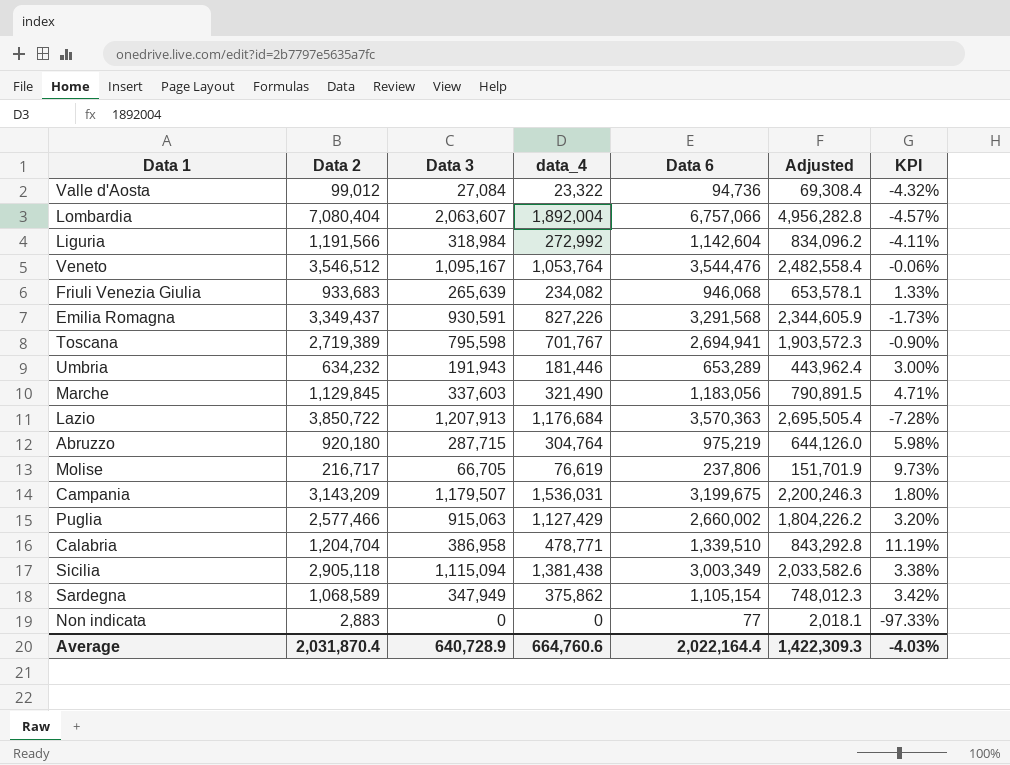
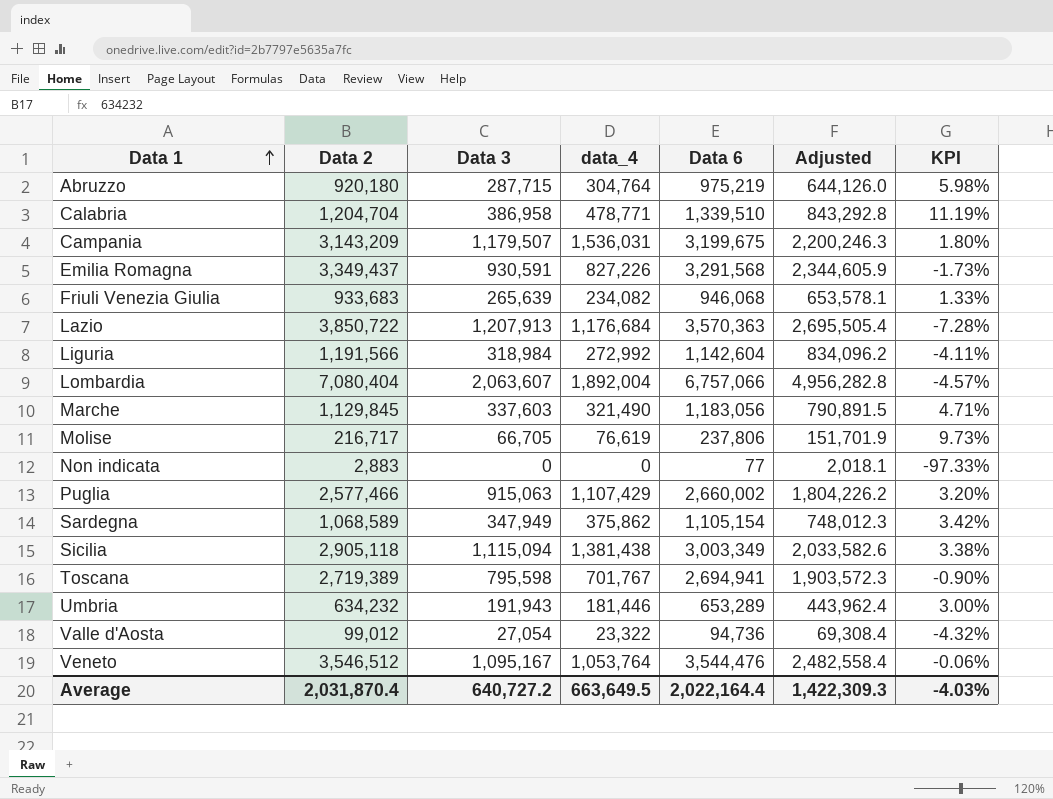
row order: none -> Data 1 ascending
Puglia | data_4: 1,127,429 -> 1,107,429
Valle d'Aosta | Data 3: 27,084 -> 27,054
Average | Data 3: 640,728.9 -> 640,727.2
Average | data_4: 664,760.6 -> 663,649.5

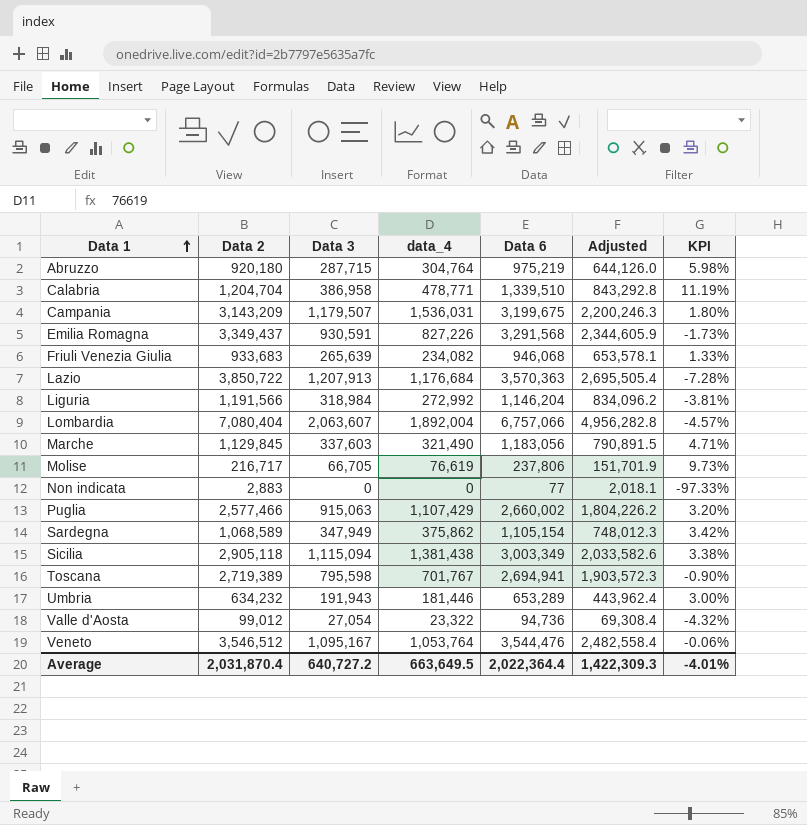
Liguria | Data 6: 1,142,604 -> 1,146,204
Liguria | KPI: -4.11% -> -3.81%
Average | Data 6: 2,022,164.4 -> 2,022,364.4
Average | KPI: -4.03% -> -4.01%

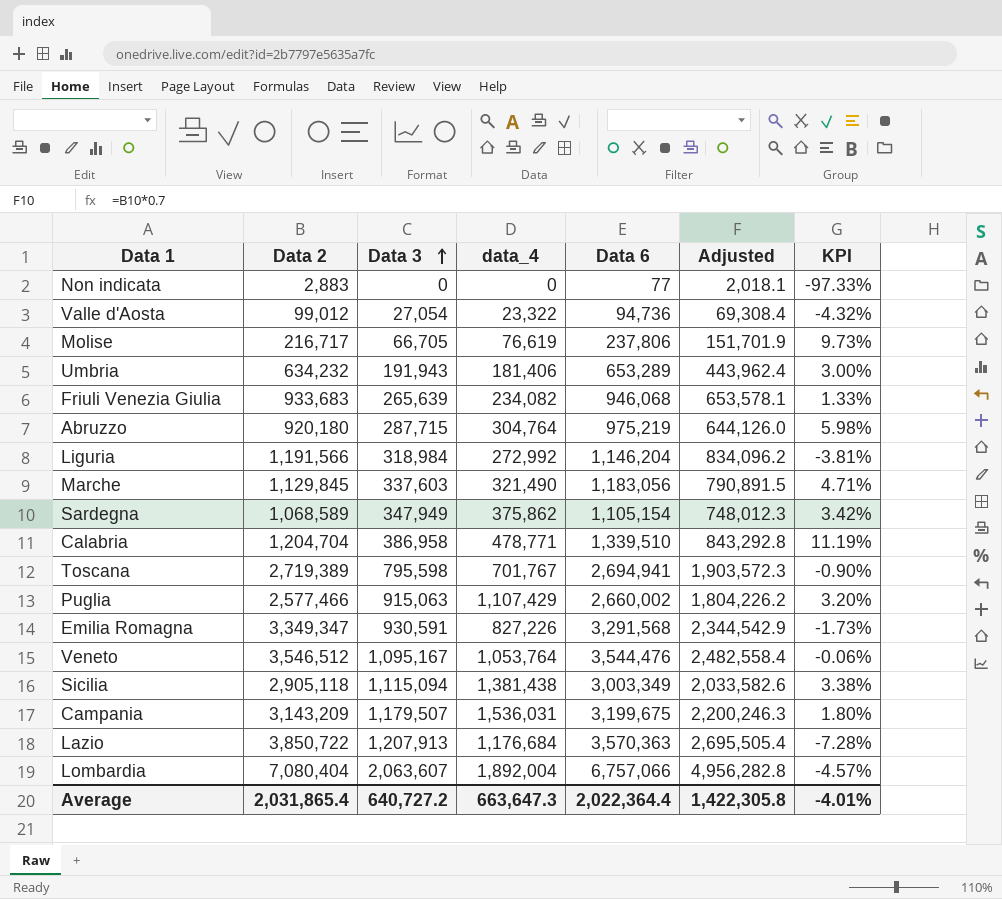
row order: Data 1 ascending -> Data 3 ascending
Umbria | data_4: 181,446 -> 181,406
Emilia Romagna | Data 2: 3,349,437 -> 3,349,347
Emilia Romagna | Adjusted: 2,344,605.9 -> 2,344,542.9
Average | Data 2: 2,031,870.4 -> 2,031,865.4
Average | data_4: 663,649.5 -> 663,647.3
Average | Adjusted: 1,422,309.3 -> 1,422,305.8

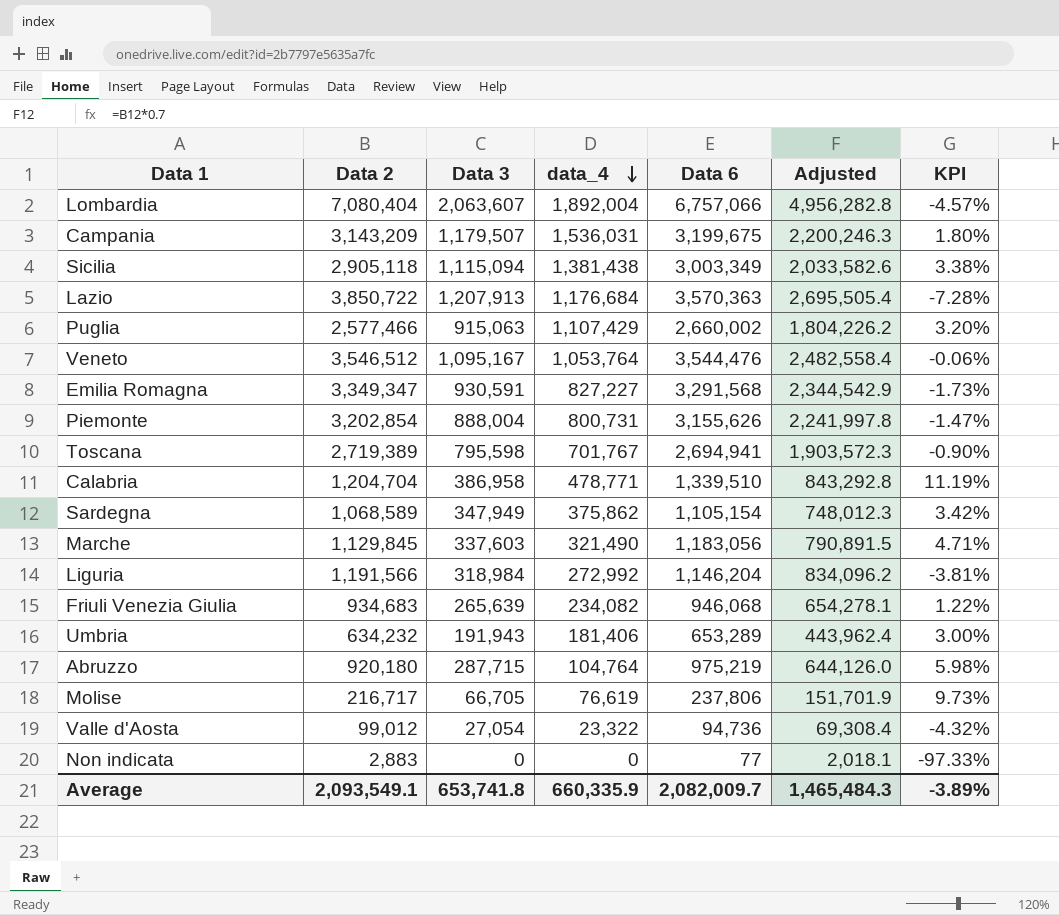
row order: Data 3 ascending -> data_4 descending
Emilia Romagna | data_4: 827,226 -> 827,227
row Piemonte: none -> 3,202,854 | 888,004 | 800,731 | 3,155,626 | 2,241,997.8 | -1.47%
Friuli Venezia Giulia | Data 2: 933,683 -> 934,683
Friuli Venezia Giulia | Adjusted: 653,578.1 -> 654,278.1
Friuli Venezia Giulia | KPI: 1.33% -> 1.22%
Abruzzo | data_4: 304,764 -> 104,764
Average | Data 2: 2,031,865.4 -> 2,093,549.1
Average | Data 3: 640,727.2 -> 653,741.8
Average | data_4: 663,647.3 -> 660,335.9
Average | Data 6: 2,022,364.4 -> 2,082,009.7
Average | Adjusted: 1,422,305.8 -> 1,465,484.3
Average | KPI: -4.01% -> -3.89%

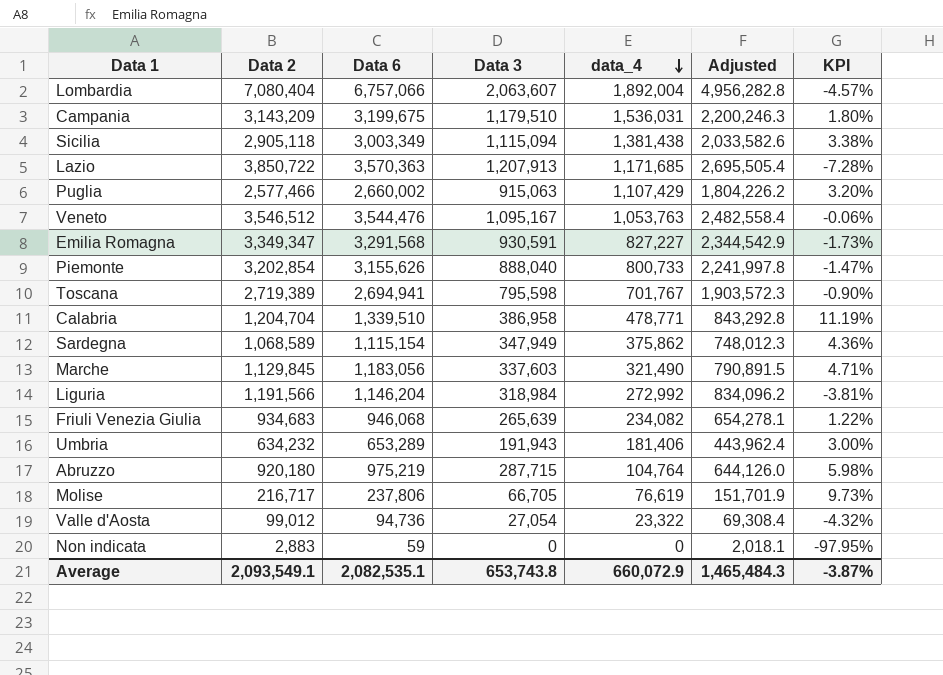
column Data 6 | position: 5 -> 3
Campania | Data 3: 1,179,507 -> 1,179,510
Lazio | data_4: 1,176,684 -> 1,171,685
Veneto | data_4: 1,053,764 -> 1,053,763
Piemonte | Data 3: 888,004 -> 888,040
Piemonte | data_4: 800,731 -> 800,733
Sardegna | Data 6: 1,105,154 -> 1,115,154
Sardegna | KPI: 3.42% -> 4.36%
Non indicata | Data 6: 77 -> 59
Non indicata | KPI: -97.33% -> -97.95%
Average | Data 6: 2,082,009.7 -> 2,082,535.1
Average | Data 3: 653,741.8 -> 653,743.8
Average | data_4: 660,335.9 -> 660,072.9
Average | KPI: -3.89% -> -3.87%

